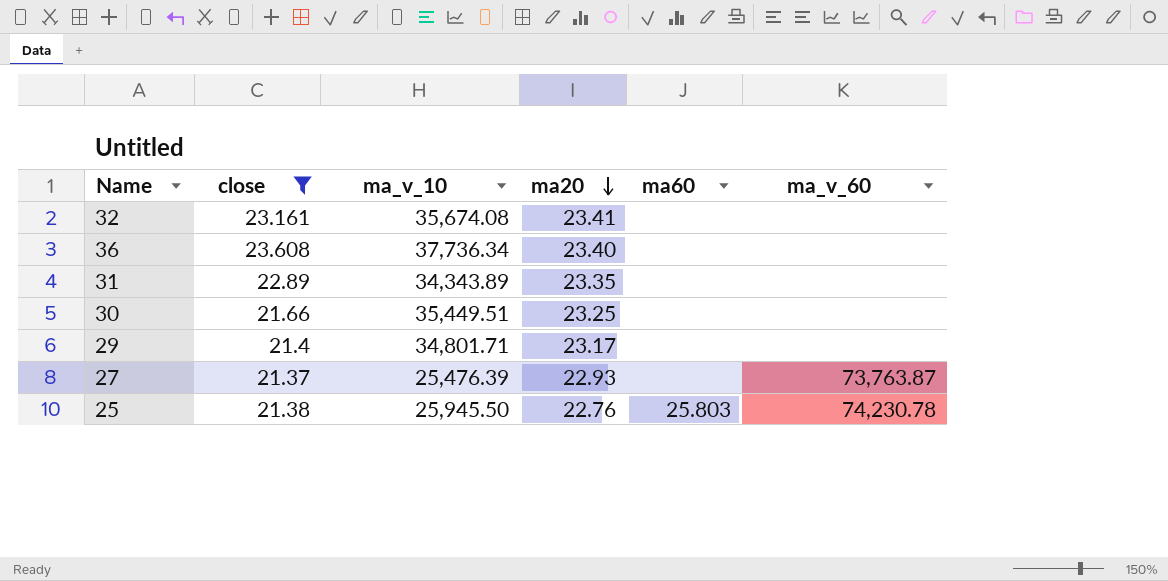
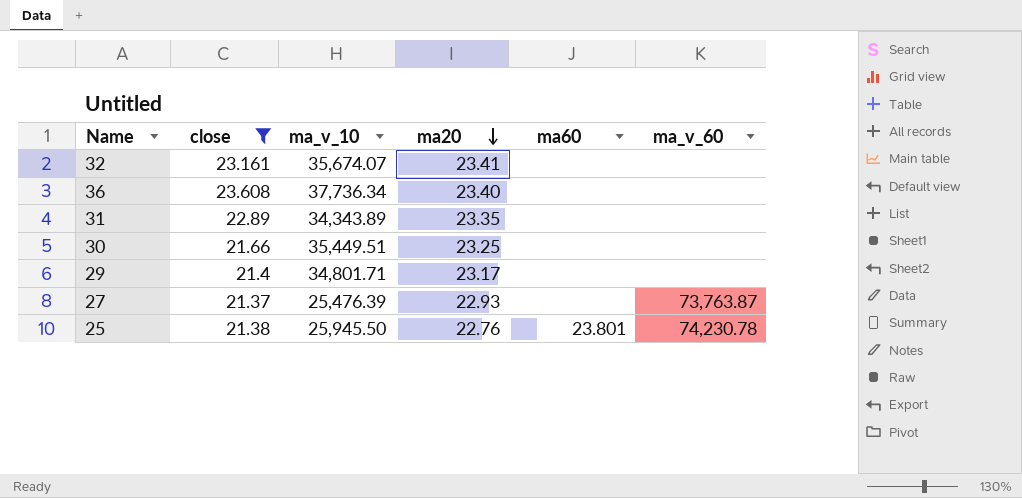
32 | ma_v_10: 35,674.08 -> 35,674.07
25 | ma60: 25.803 -> 23.801

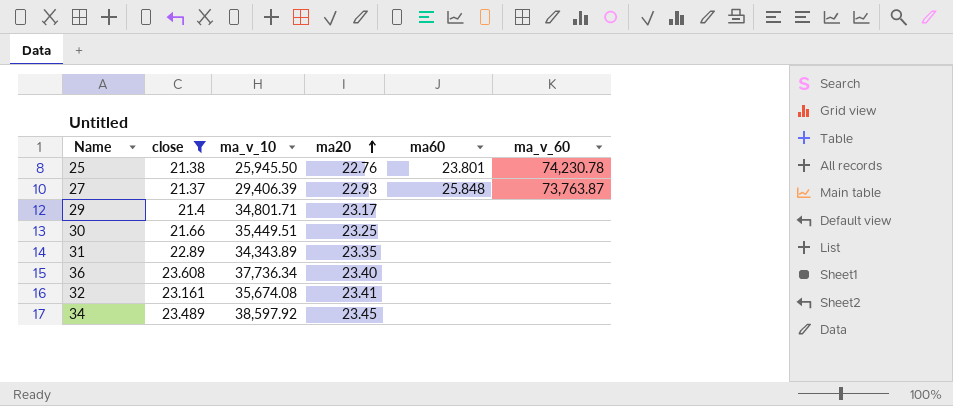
row order: ma20 descending -> ma20 ascending
27 | ma_v_10: 25,476.39 -> 29,406.39
27 | ma60: none -> 25.848
32 | ma_v_10: 35,674.07 -> 35,674.08
row 34: none -> 23.489 | 38,597.92 | 23.45 | none | none

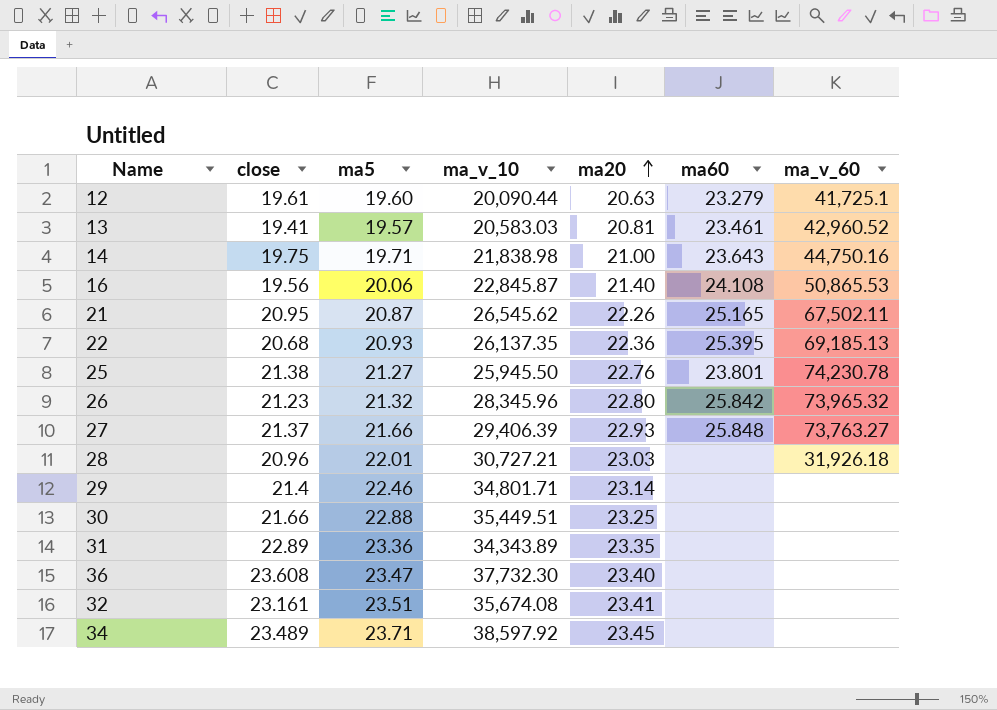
filter: close >= 21.37 -> none
column ma5 | position: none -> 3
27 | ma_v_60: 73,763.87 -> 73,763.27
29 | ma20: 23.17 -> 23.14
36 | ma_v_10: 37,736.34 -> 37,732.30

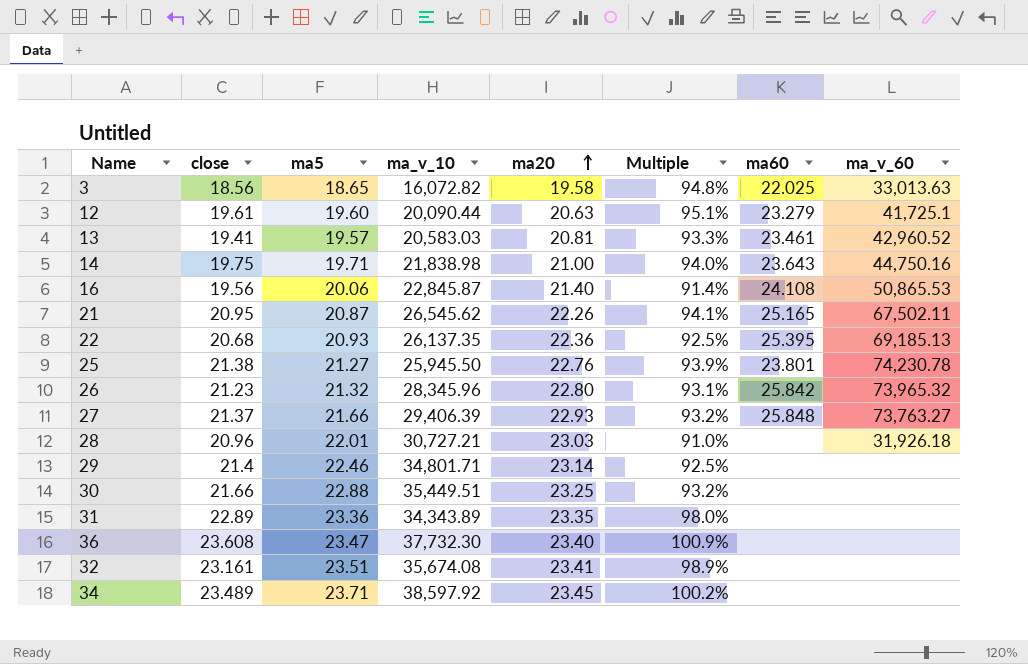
column Multiple | formula: none -> [close] / [ma20]
row 3: none -> 18.56 | 18.65 | 16,072.82 | 19.58 | 94.8% | 22.025 | 33,013.63

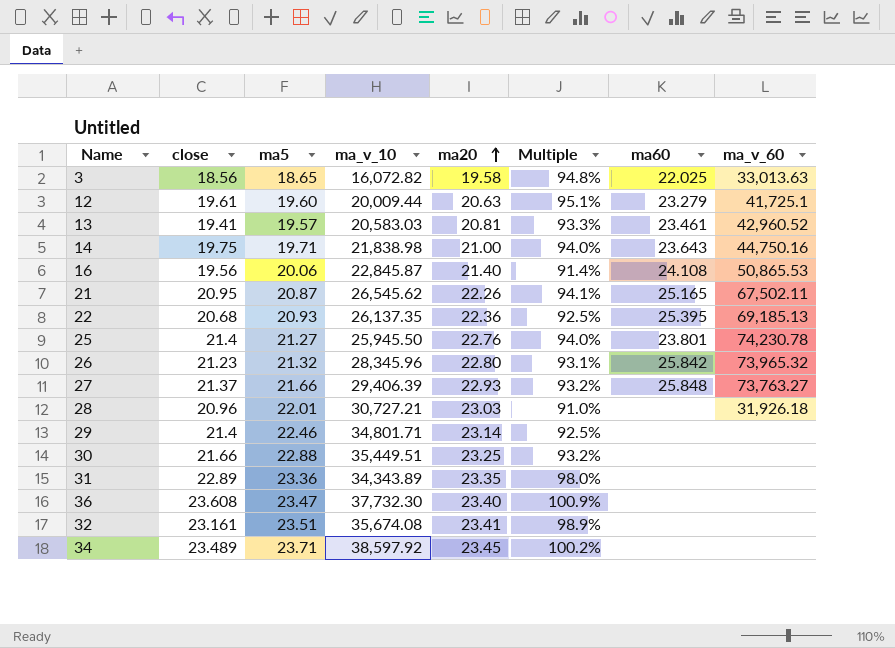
12 | ma_v_10: 20,090.44 -> 20,009.44
25 | close: 21.38 -> 21.4
25 | Multiple: 93.9% -> 94.0%

